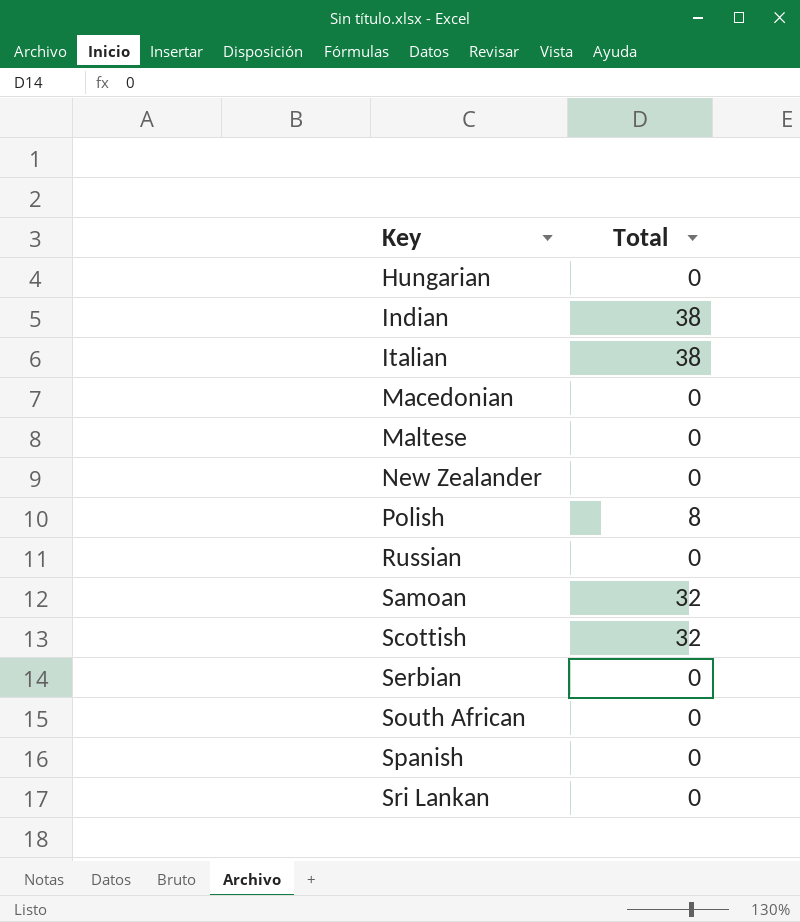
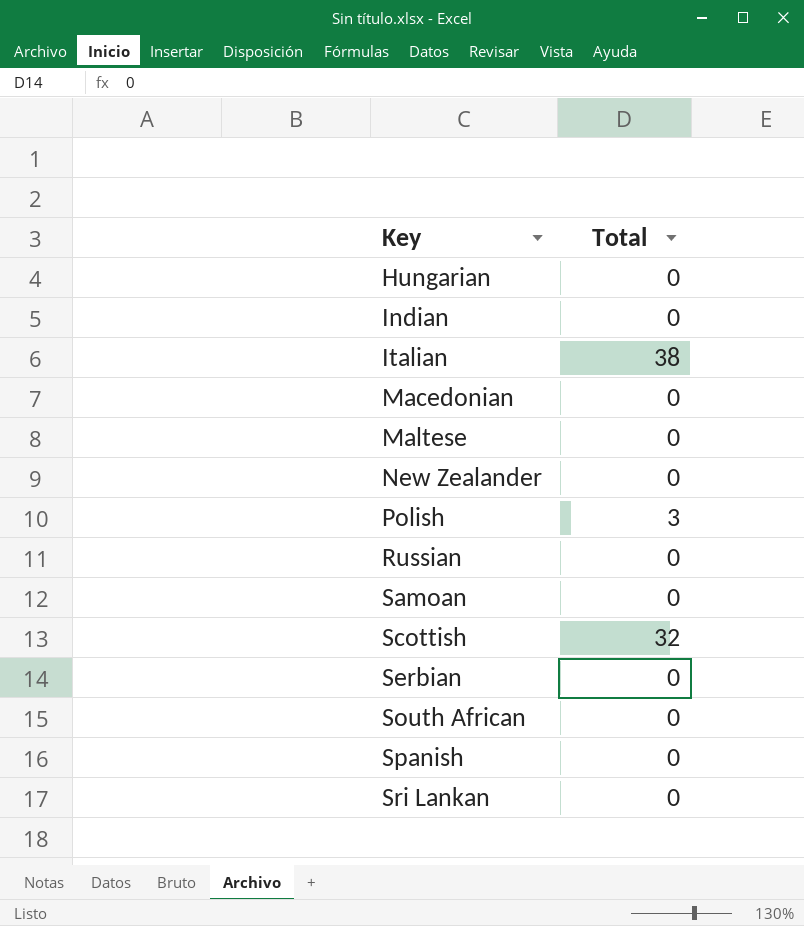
Indian | Total: 38 -> 0
Polish | Total: 8 -> 3
Samoan | Total: 32 -> 0

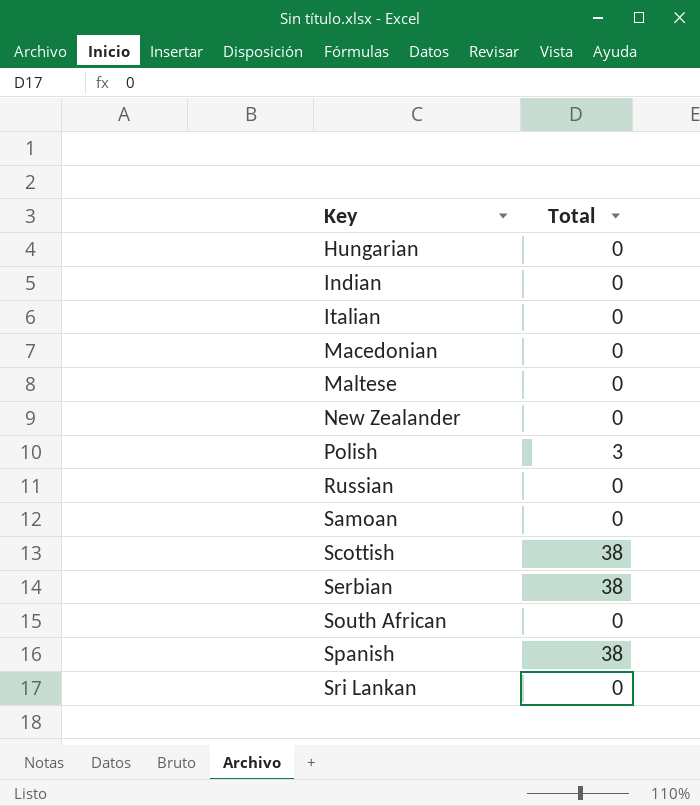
Italian | Total: 38 -> 0
Scottish | Total: 32 -> 38
Serbian | Total: 0 -> 38
Spanish | Total: 0 -> 38

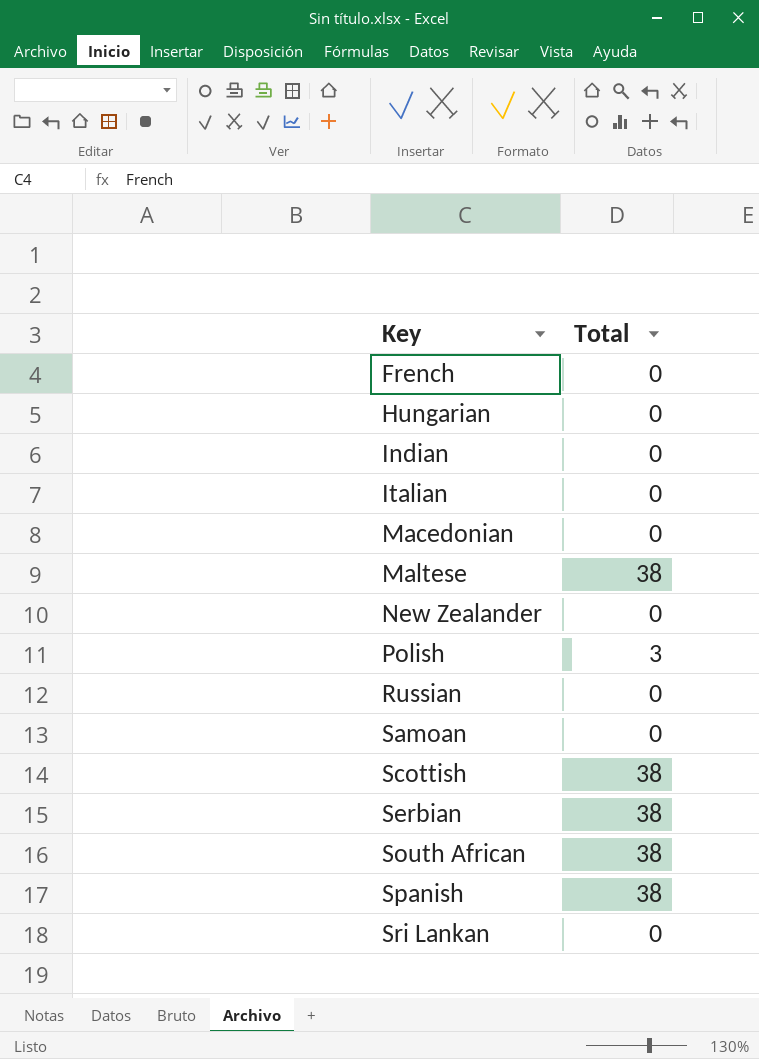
row French: none -> 0
Maltese | Total: 0 -> 38
South African | Total: 0 -> 38

